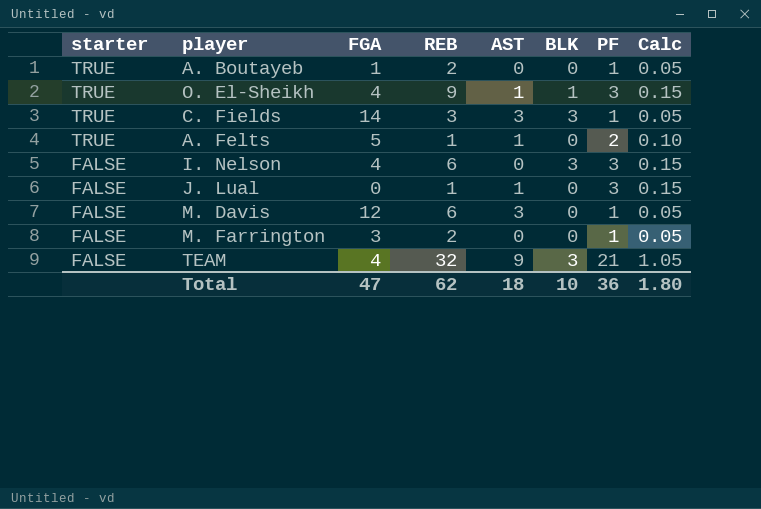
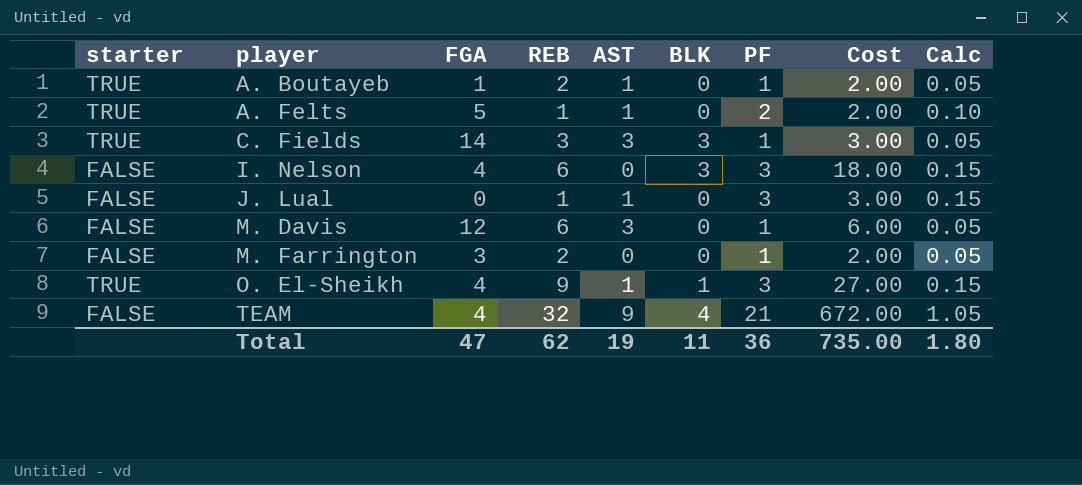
row order: starter descending -> player ascending
column Cost | formula: none -> [REB] * [PF]
A. Boutayeb | AST: 0 -> 1
TEAM | BLK: 3 -> 4
Total | AST: 18 -> 19
Total | BLK: 10 -> 11

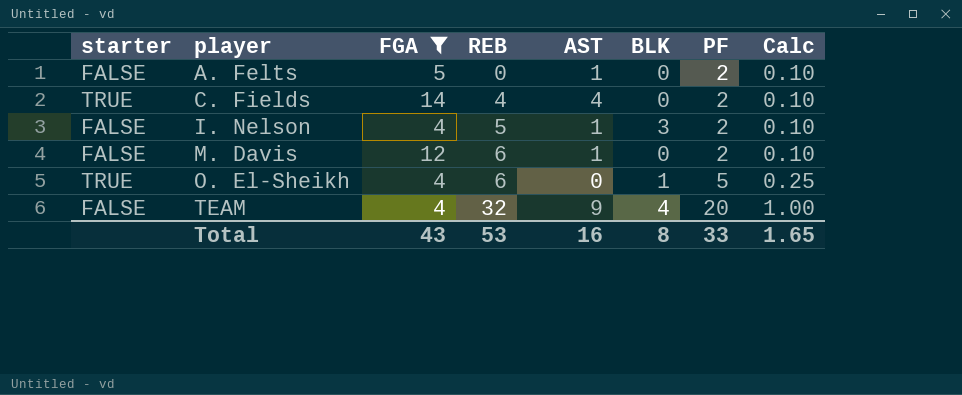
filter: none -> FGA >= 4
column Cost | formula: [REB] * [PF] -> none
A. Felts | starter: TRUE -> FALSE
A. Felts | REB: 1 -> 0
C. Fields | REB: 3 -> 4
C. Fields | AST: 3 -> 4
C. Fields | BLK: 3 -> 0
C. Fields | PF: 1 -> 2
C. Fields | Calc: 0.05 -> 0.10
I. Nelson | REB: 6 -> 5
I. Nelson | AST: 0 -> 1
I. Nelson | PF: 3 -> 2
I. Nelson | Calc: 0.15 -> 0.10
M. Davis | AST: 3 -> 1
M. Davis | PF: 1 -> 2
M. Davis | Calc: 0.05 -> 0.10
O. El-Sheikh | REB: 9 -> 6
O. El-Sheikh | AST: 1 -> 0
O. El-Sheikh | PF: 3 -> 5
O. El-Sheikh | Calc: 0.15 -> 0.25
TEAM | PF: 21 -> 20
TEAM | Calc: 1.05 -> 1.00
Total | FGA: 47 -> 43
Total | REB: 62 -> 53
Total | AST: 19 -> 16
Total | BLK: 11 -> 8
Total | PF: 36 -> 33
Total | Calc: 1.80 -> 1.65

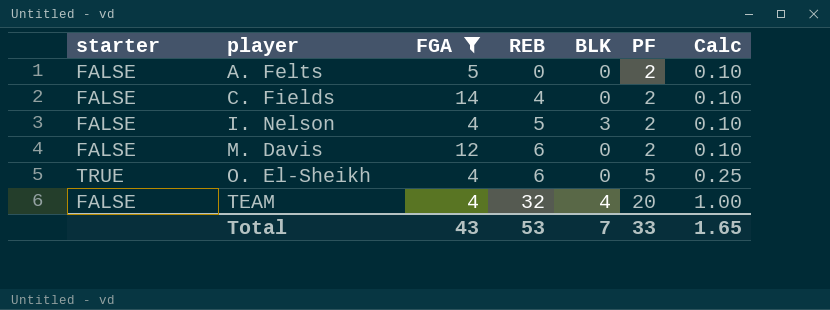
column AST | position: 5 -> none
C. Fields | starter: TRUE -> FALSE
O. El-Sheikh | BLK: 1 -> 0
Total | BLK: 8 -> 7

